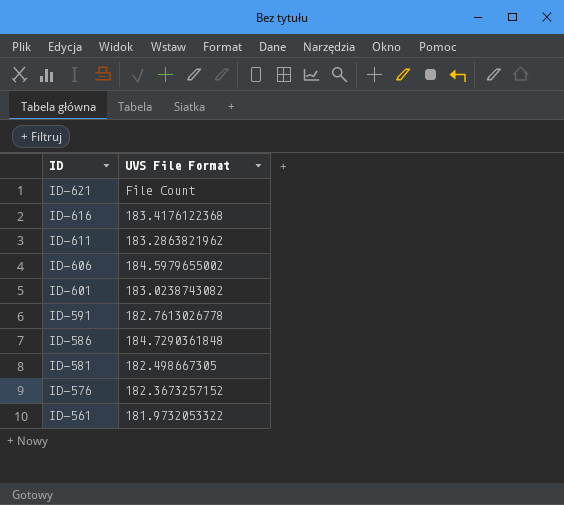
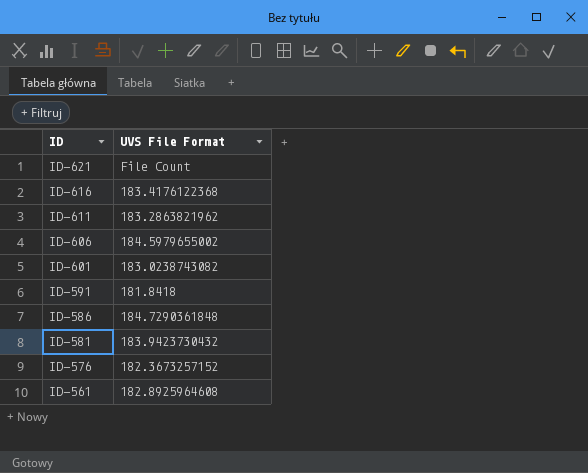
ID-591 | UVS File Format: 182.7613026778 -> 181.8418
ID-581 | UVS File Format: 182.498667305 -> 183.9423730432
ID-561 | UVS File Format: 181.9732053322 -> 182.8925964608

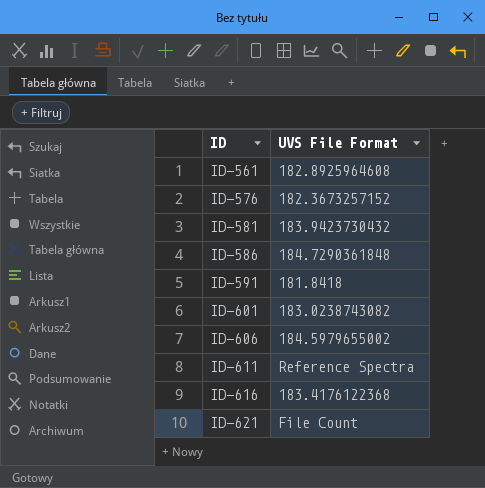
row order: ID descending -> ID ascending
ID-611 | UVS File Format: 183.2863821962 -> Reference Spectra

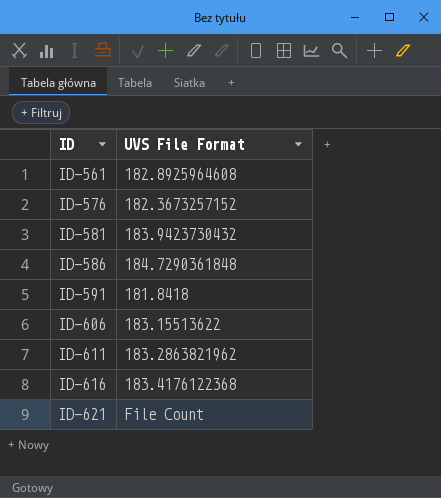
row ID-601: 183.0238743082 -> none
ID-606 | UVS File Format: 184.5979655002 -> 183.15513622
ID-611 | UVS File Format: Reference Spectra -> 183.2863821962

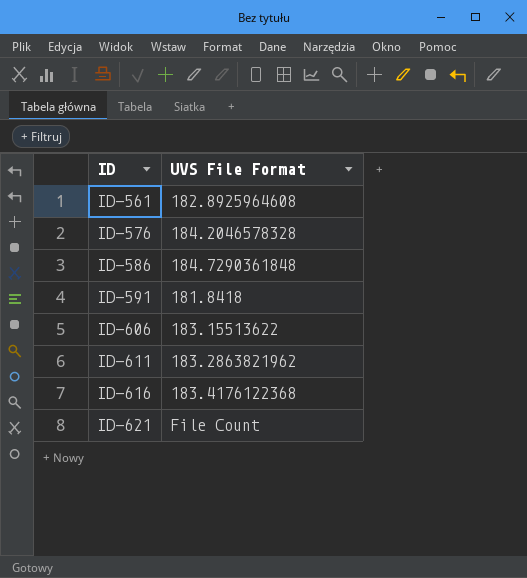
row ID-581: 183.9423730432 -> none
ID-576 | UVS File Format: 182.3673257152 -> 184.2046578328

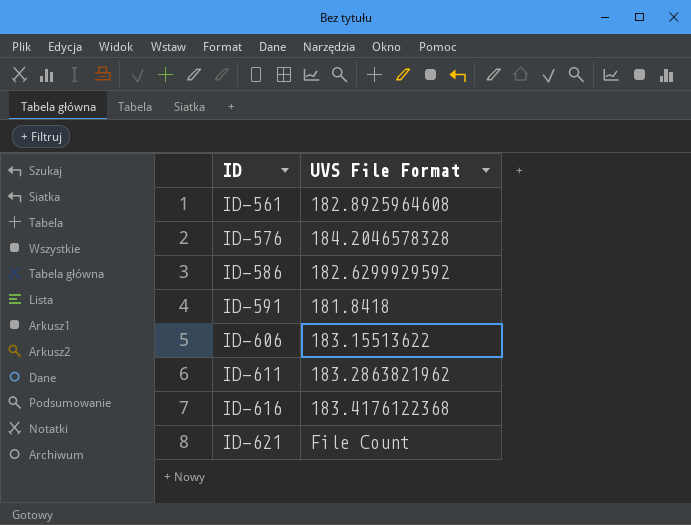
ID-586 | UVS File Format: 184.7290361848 -> 182.6299929592

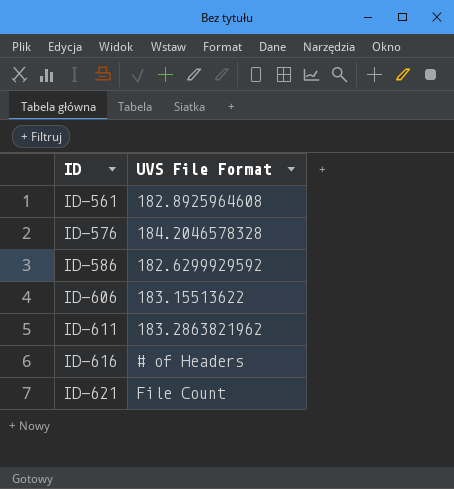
row ID-591: 181.8418 -> none
ID-616 | UVS File Format: 183.4176122368 -> # of Headers

